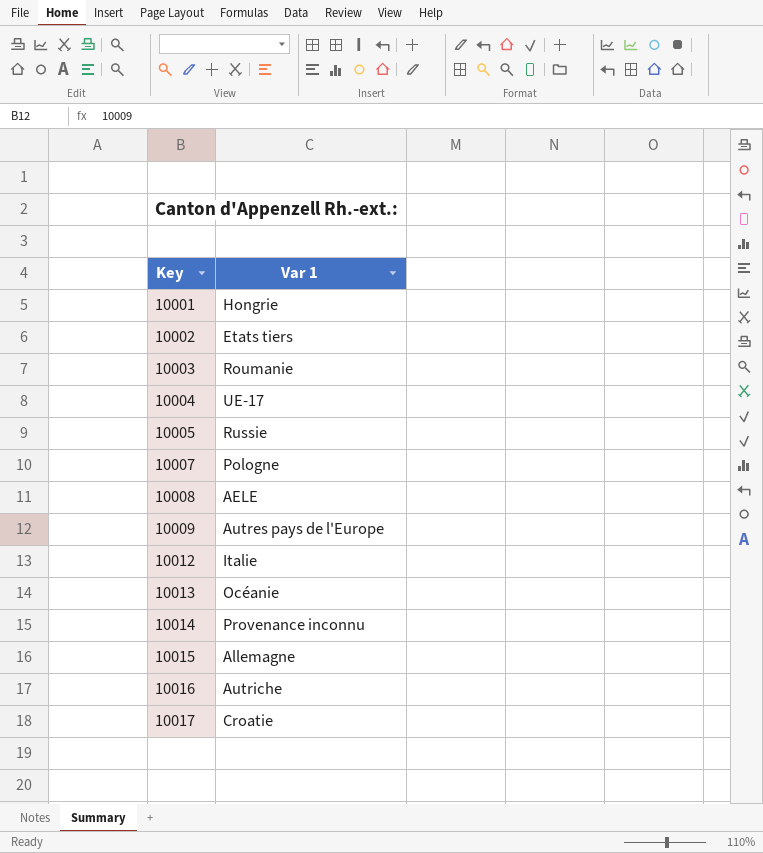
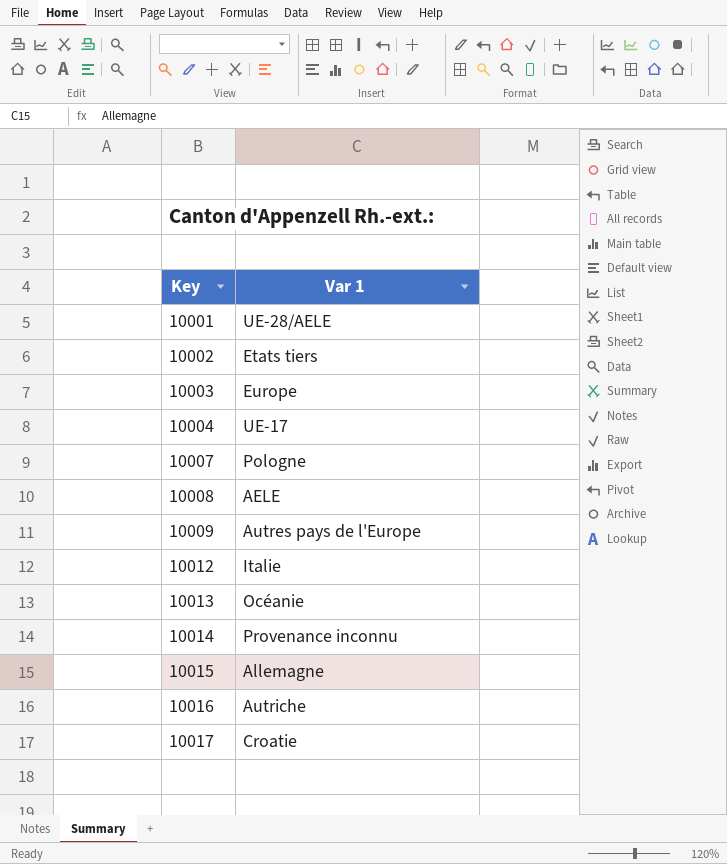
row 10005: Russie -> none
10001 | Var 1: Hongrie -> UE-28/AELE
10003 | Var 1: Roumanie -> Europe

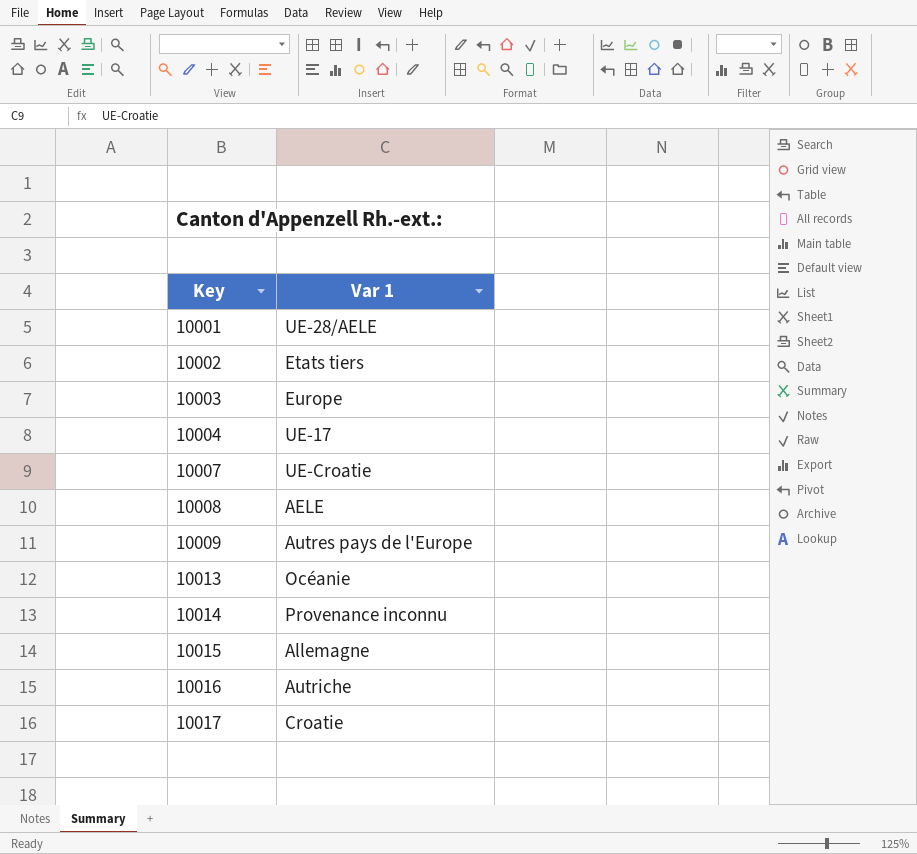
row 10012: Italie -> none
10007 | Var 1: Pologne -> UE-Croatie

